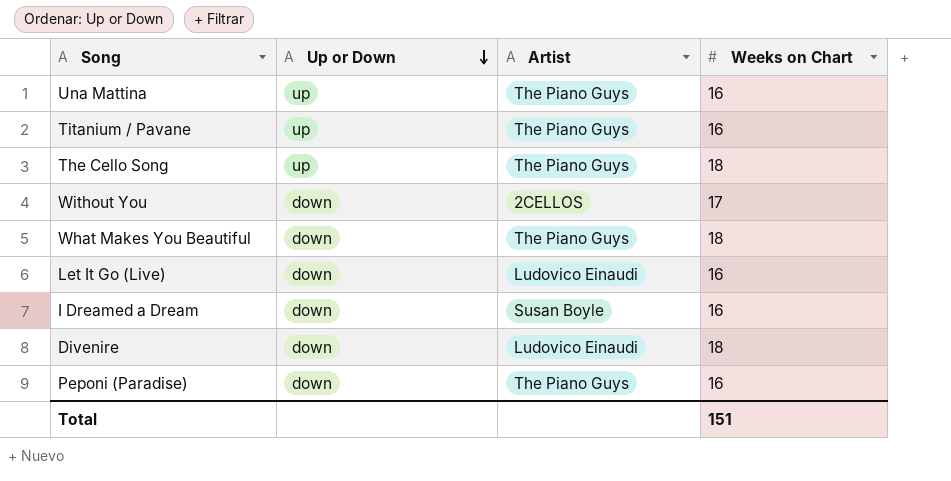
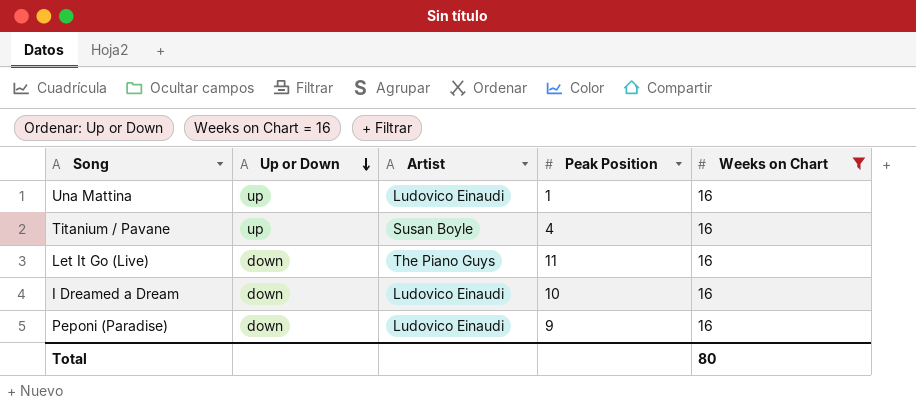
filter: none -> Weeks on Chart = 16
column Peak Position | position: none -> 4
Una Mattina | Artist: The Piano Guys -> Ludovico Einaudi
Titanium / Pavane | Artist: The Piano Guys -> Susan Boyle
Let It Go (Live) | Artist: Ludovico Einaudi -> The Piano Guys
I Dreamed a Dream | Artist: Susan Boyle -> Ludovico Einaudi
Peponi (Paradise) | Artist: The Piano Guys -> Ludovico Einaudi
Total | Weeks on Chart: 151 -> 80

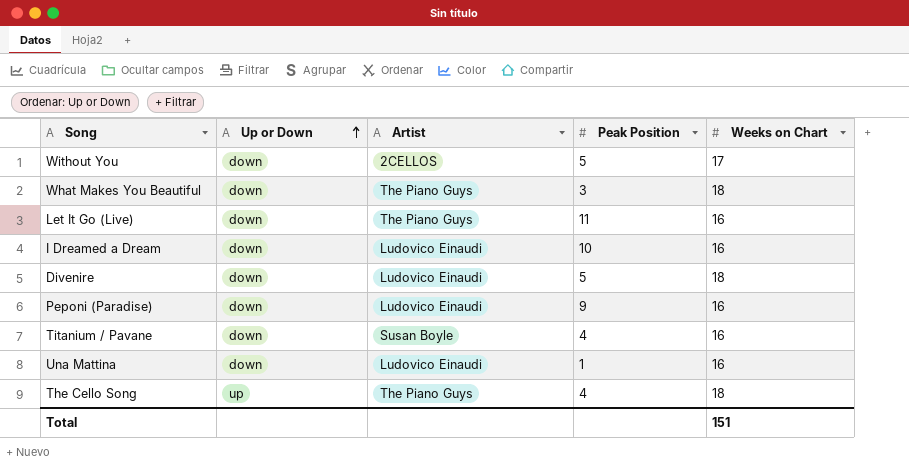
filter: Weeks on Chart = 16 -> none
row order: Up or Down descending -> Up or Down ascending
Titanium / Pavane | Up or Down: up -> down
Una Mattina | Up or Down: up -> down
Total | Weeks on Chart: 80 -> 151

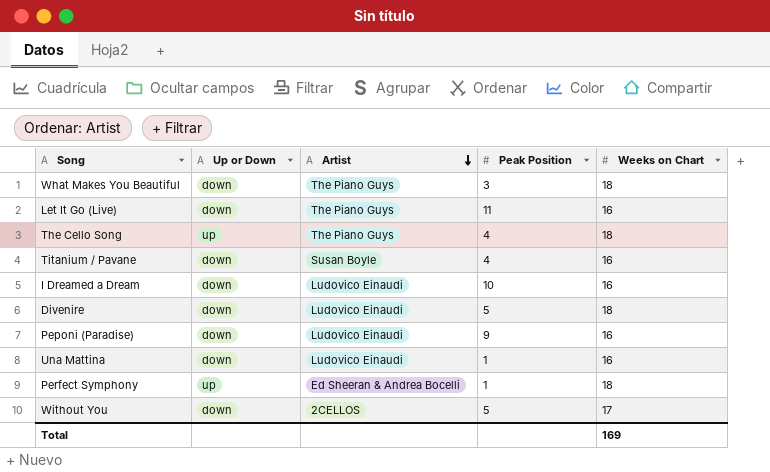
row order: Up or Down ascending -> Artist descending
row Perfect Symphony: none -> up | Ed Sheeran & Andrea Bocelli | 1 | 18
Total | Weeks on Chart: 151 -> 169

